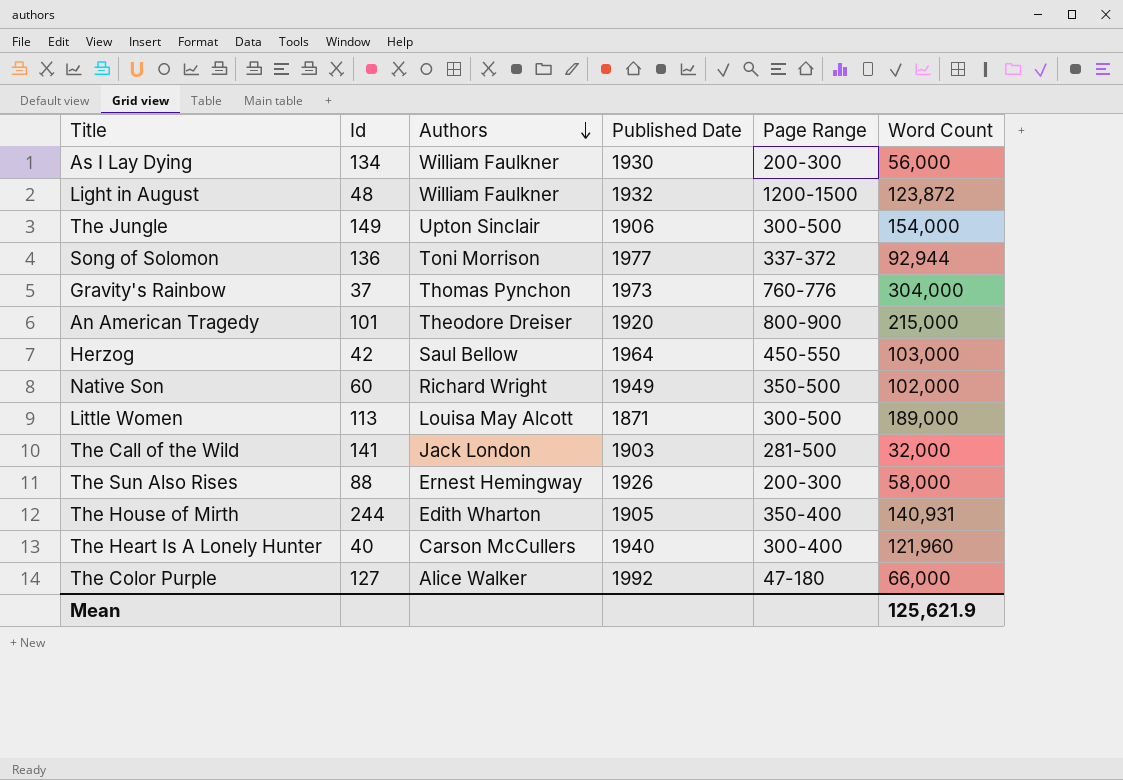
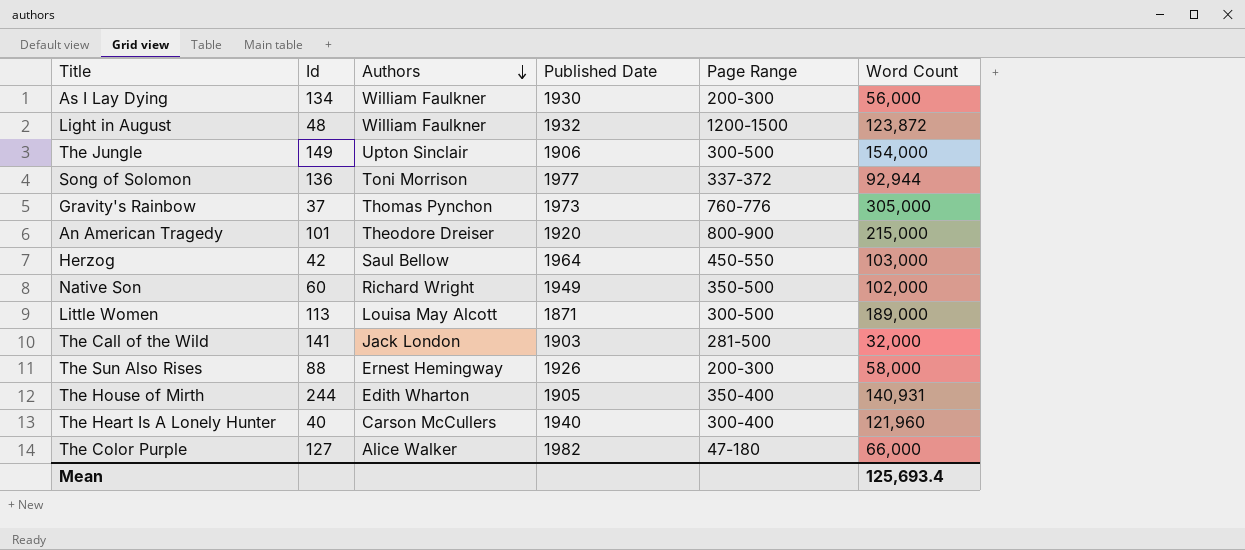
Gravity's Rainbow | Word Count: 304,000 -> 305,000
The Color Purple | Published Date: 1992 -> 1982
Mean | Word Count: 125,621.9 -> 125,693.4

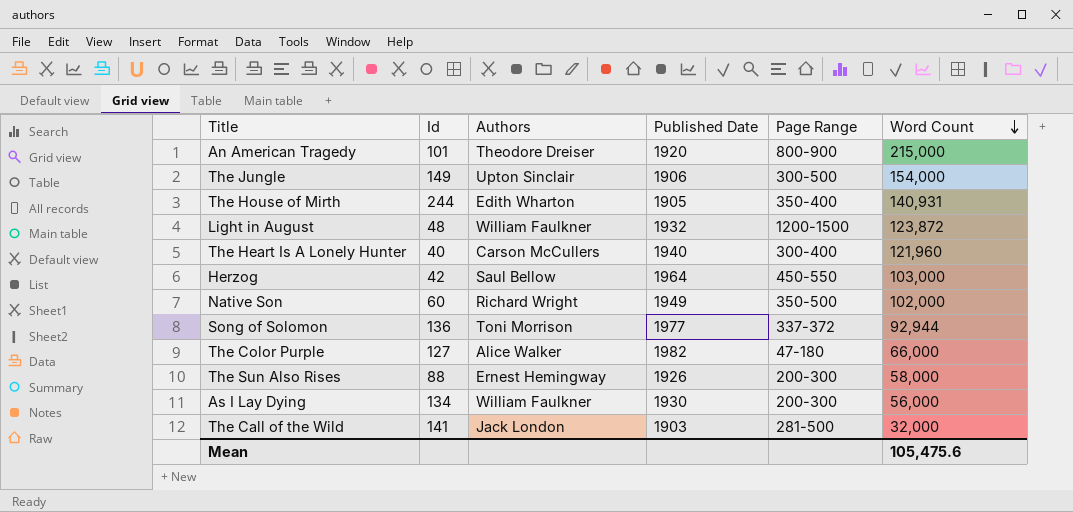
row order: Authors descending -> Word Count descending
row Gravity's Rainbow: 37 | Thomas Pynchon | 1973 | 760-776 | 305,000 -> none
row Little Women: 113 | Louisa May Alcott | 1871 | 300-500 | 189,000 -> none
Mean | Word Count: 125,693.4 -> 105,475.6

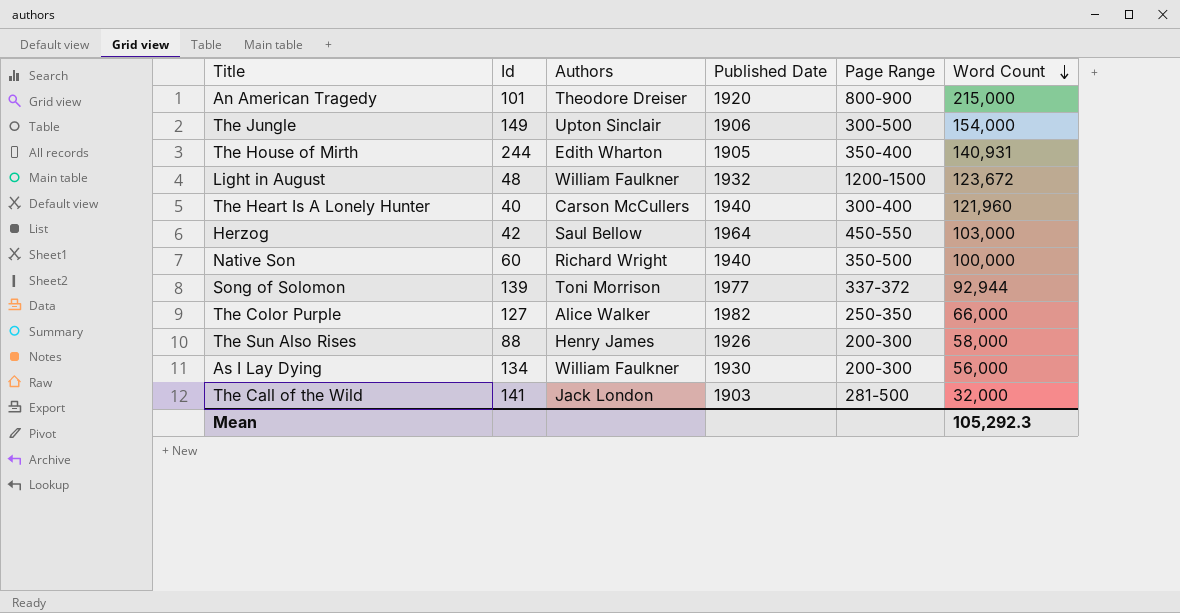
Light in August | Word Count: 123,872 -> 123,672
Native Son | Published Date: 1949 -> 1940
Native Son | Word Count: 102,000 -> 100,000
Song of Solomon | Id: 136 -> 139
The Color Purple | Page Range: 47-180 -> 250-350
The Sun Also Rises | Authors: Ernest Hemingway -> Henry James
Mean | Word Count: 105,475.6 -> 105,292.3

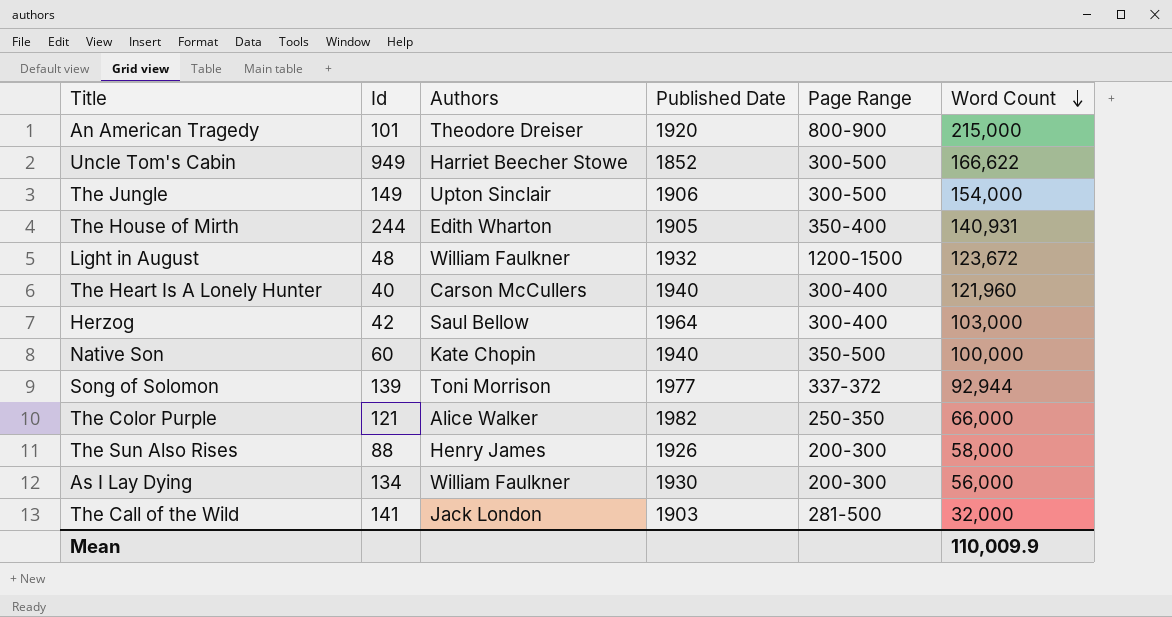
row Uncle Tom's Cabin: none -> 949 | Harriet Beecher Stowe | 1852 | 300-500 | 166,622
Herzog | Page Range: 450-550 -> 300-400
Native Son | Authors: Richard Wright -> Kate Chopin
The Color Purple | Id: 127 -> 121
Mean | Word Count: 105,292.3 -> 110,009.9

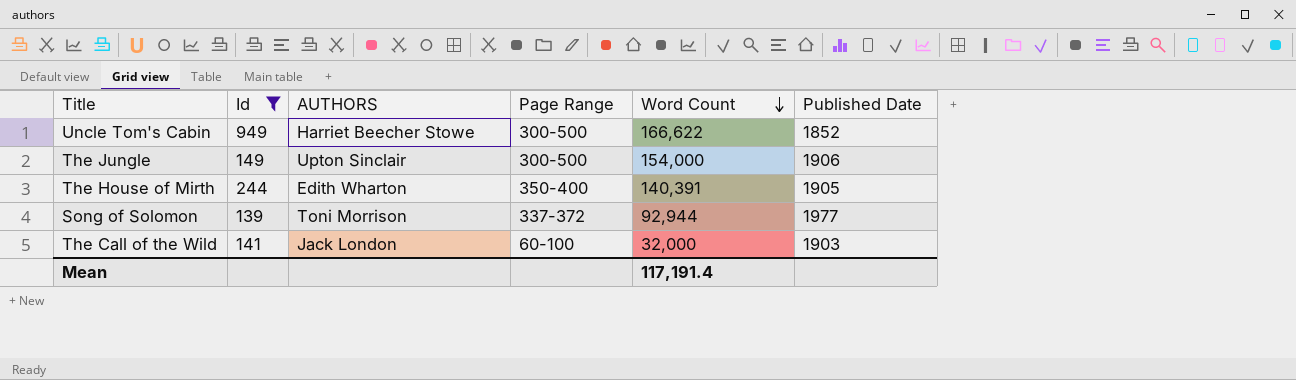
filter: none -> Id >= 139
column name: Authors -> AUTHORS
column Published Date | position: 4 -> 6
The House of Mirth | Word Count: 140,931 -> 140,391
The Call of the Wild | Page Range: 281-500 -> 60-100
Mean | Word Count: 110,009.9 -> 117,191.4

